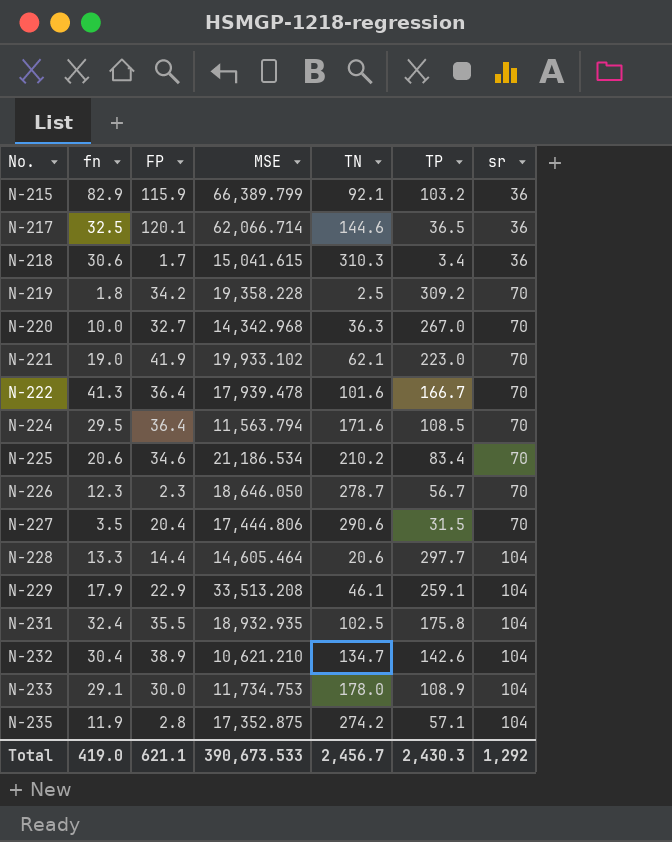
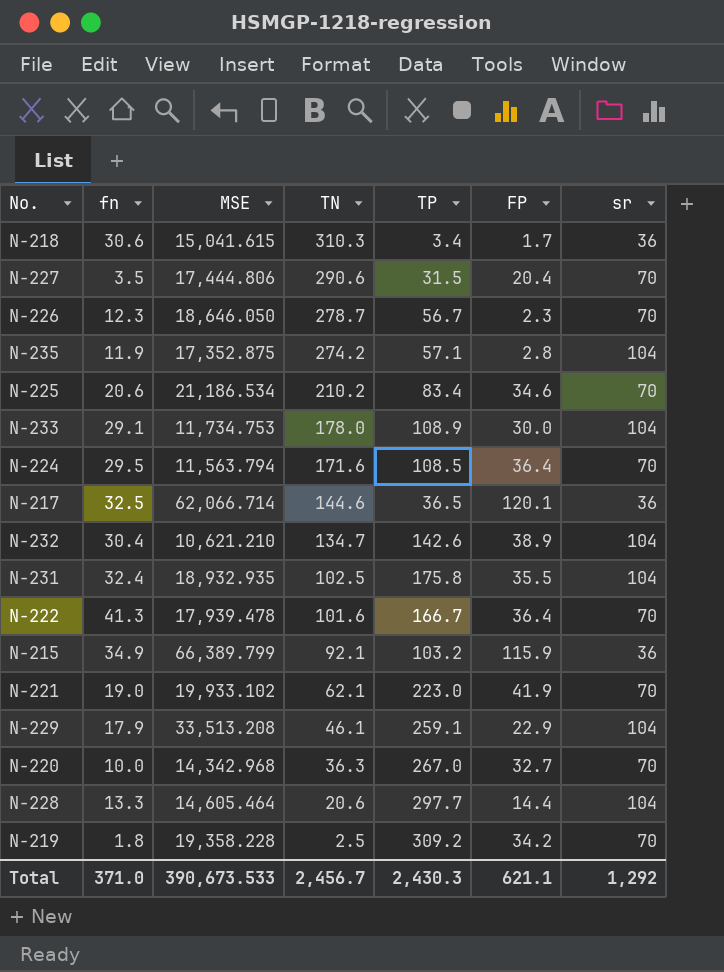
row order: No. ascending -> TN descending
column FP | position: 3 -> 6
N-215 | fn: 82.9 -> 34.9
Total | fn: 419.0 -> 371.0

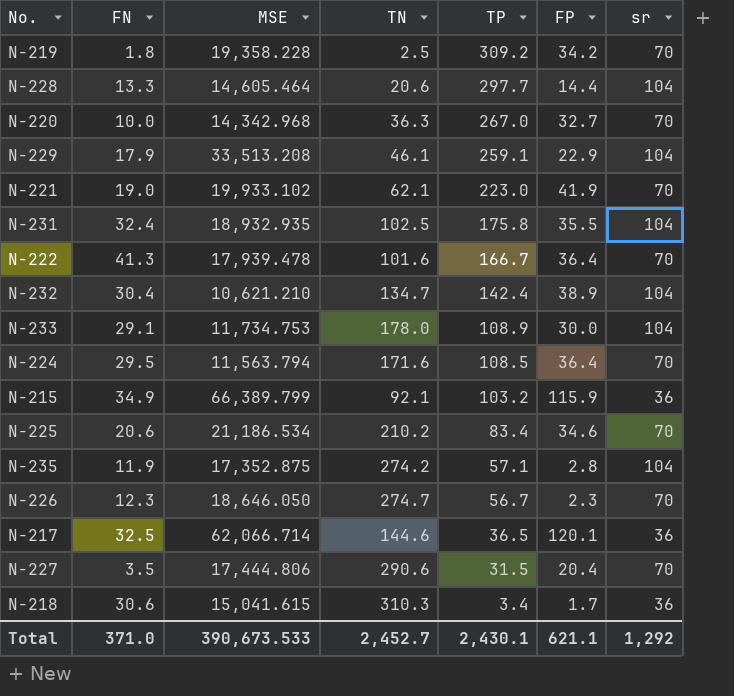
row order: TN descending -> TP descending
column name: fn -> FN
N-232 | TP: 142.6 -> 142.4
N-226 | TN: 278.7 -> 274.7
Total | TN: 2,456.7 -> 2,452.7
Total | TP: 2,430.3 -> 2,430.1

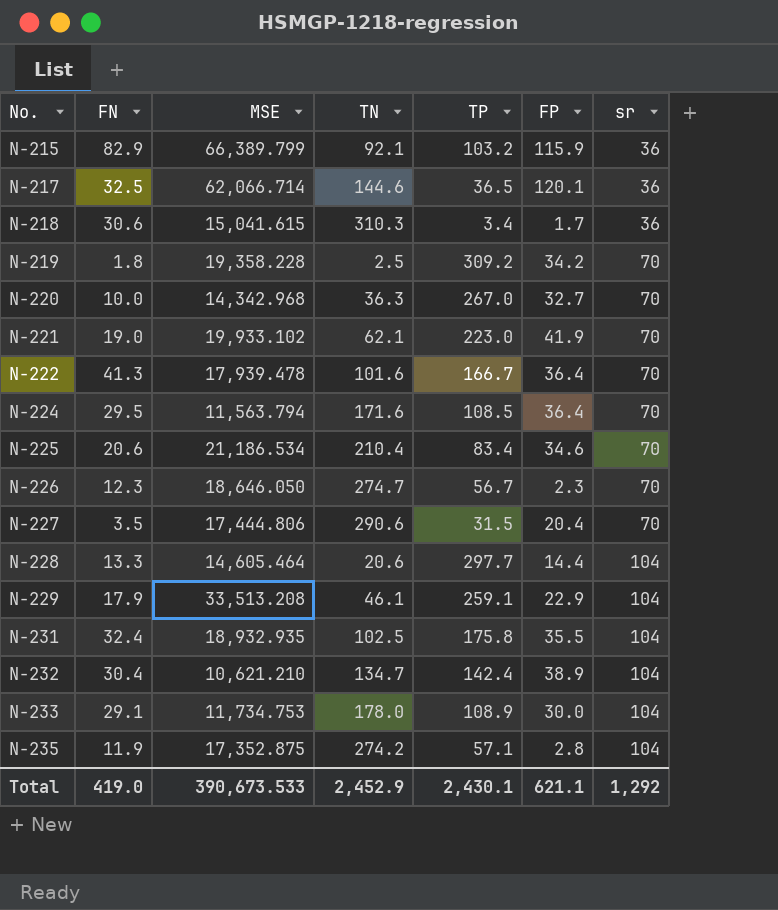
row order: TP descending -> No. ascending
N-215 | FN: 34.9 -> 82.9
N-225 | TN: 210.2 -> 210.4
Total | FN: 371.0 -> 419.0
Total | TN: 2,452.7 -> 2,452.9

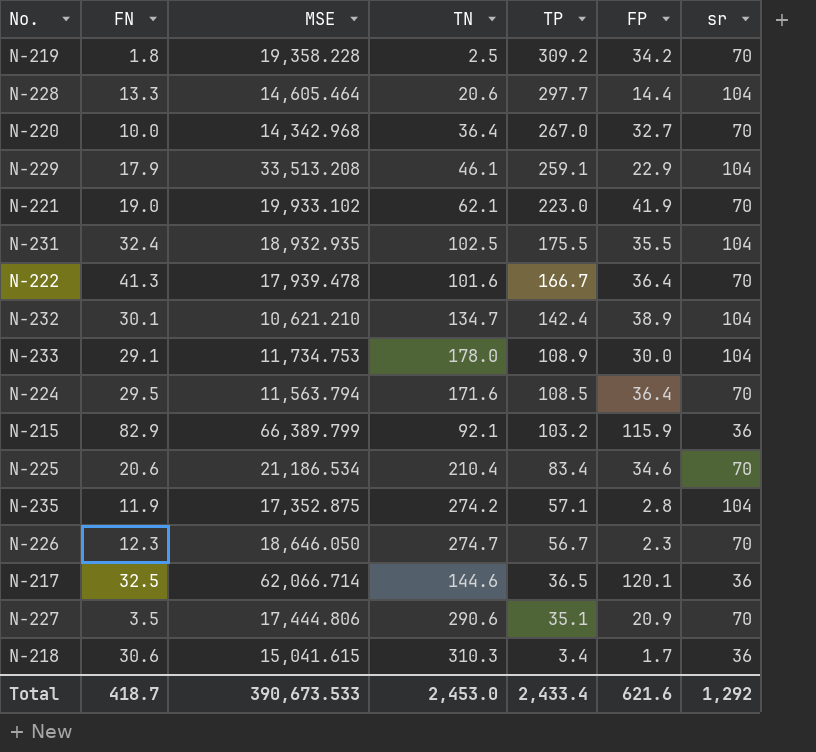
row order: No. ascending -> TP descending
N-220 | TN: 36.3 -> 36.4
N-231 | TP: 175.8 -> 175.5
N-232 | FN: 30.4 -> 30.1
N-227 | TP: 31.5 -> 35.1
N-227 | FP: 20.4 -> 20.9
Total | FN: 419.0 -> 418.7
Total | TN: 2,452.9 -> 2,453.0
Total | TP: 2,430.1 -> 2,433.4
Total | FP: 621.1 -> 621.6

